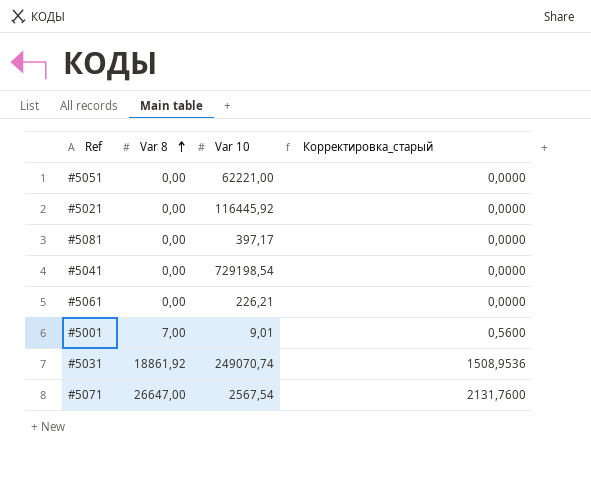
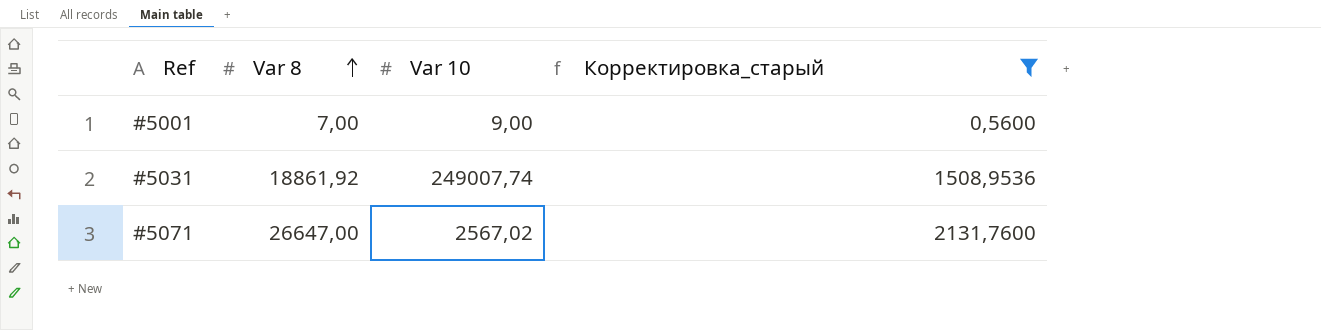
filter: none -> Корректировка_старый != 0,0000
#5001 | Var 10: 9,01 -> 9,00
#5031 | Var 10: 249070,74 -> 249007,74
#5071 | Var 10: 2567,54 -> 2567,02

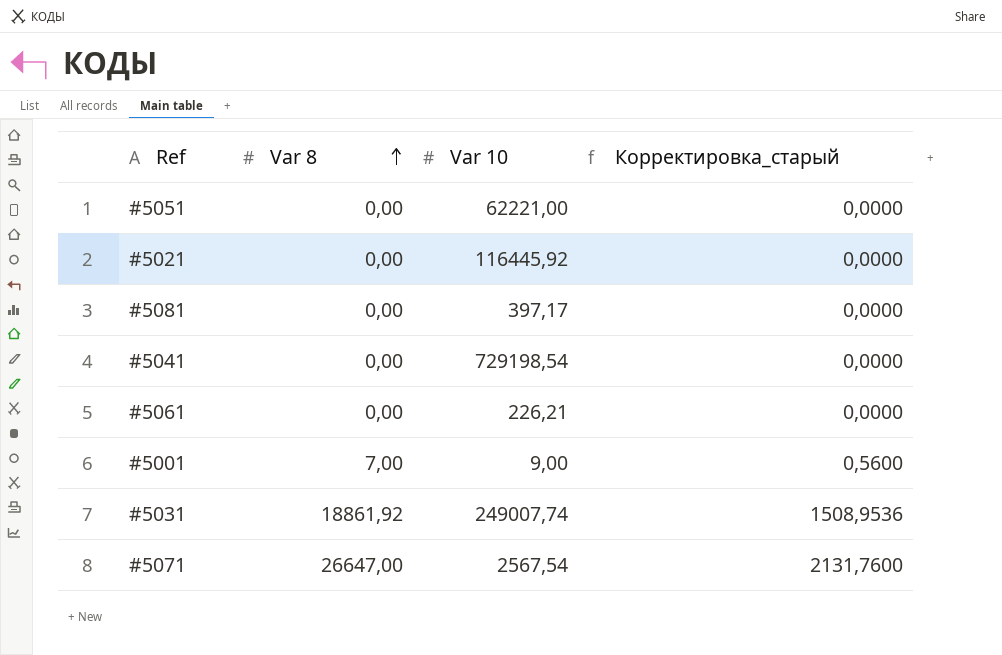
filter: Корректировка_старый != 0,0000 -> none
#5071 | Var 10: 2567,02 -> 2567,54

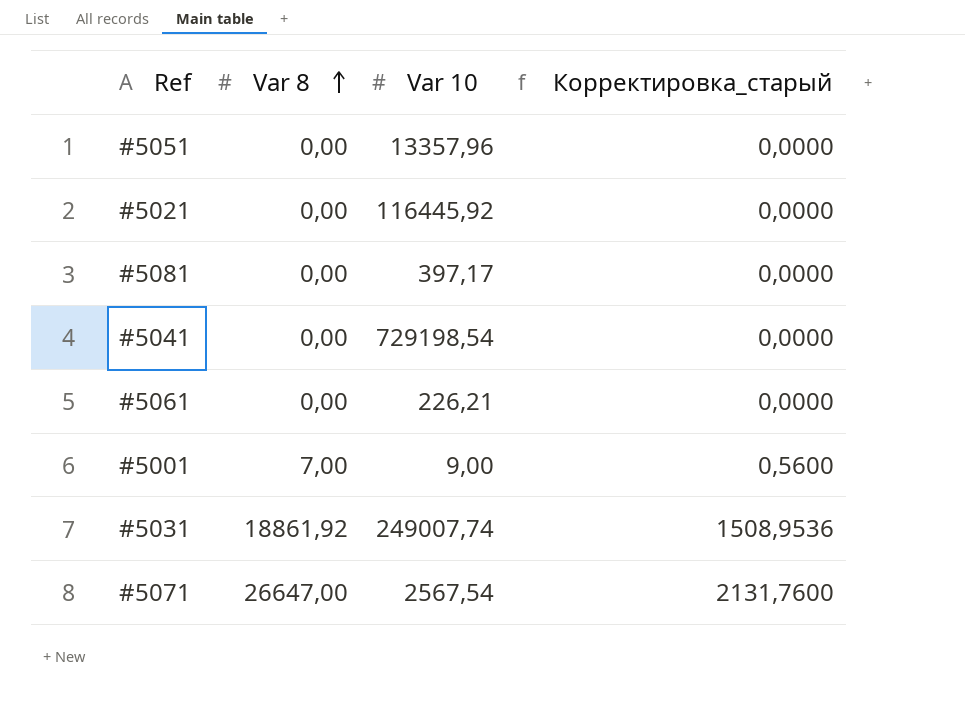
#5051 | Var 10: 62221,00 -> 13357,96

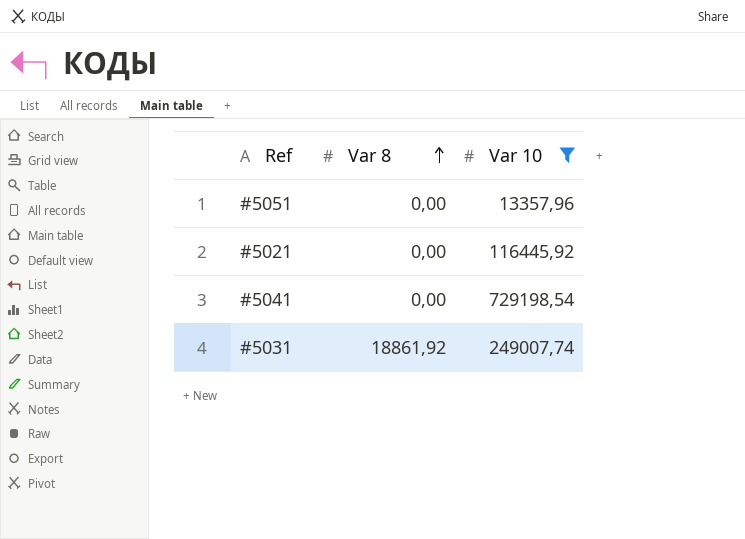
filter: none -> Var 10 >= 13357,96
column Корректировка_старый | formula: [Var 8] * 0,08 -> none

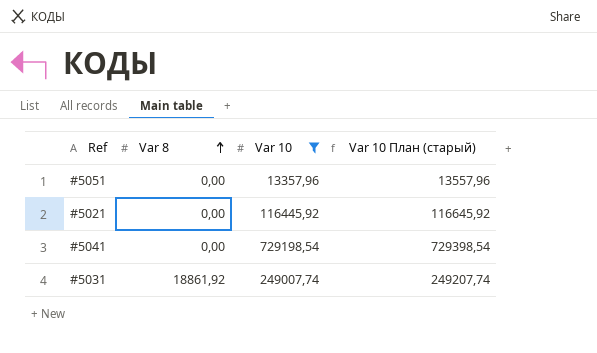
column Var 10 План (старый) | formula: none -> [Var 10] + 200

